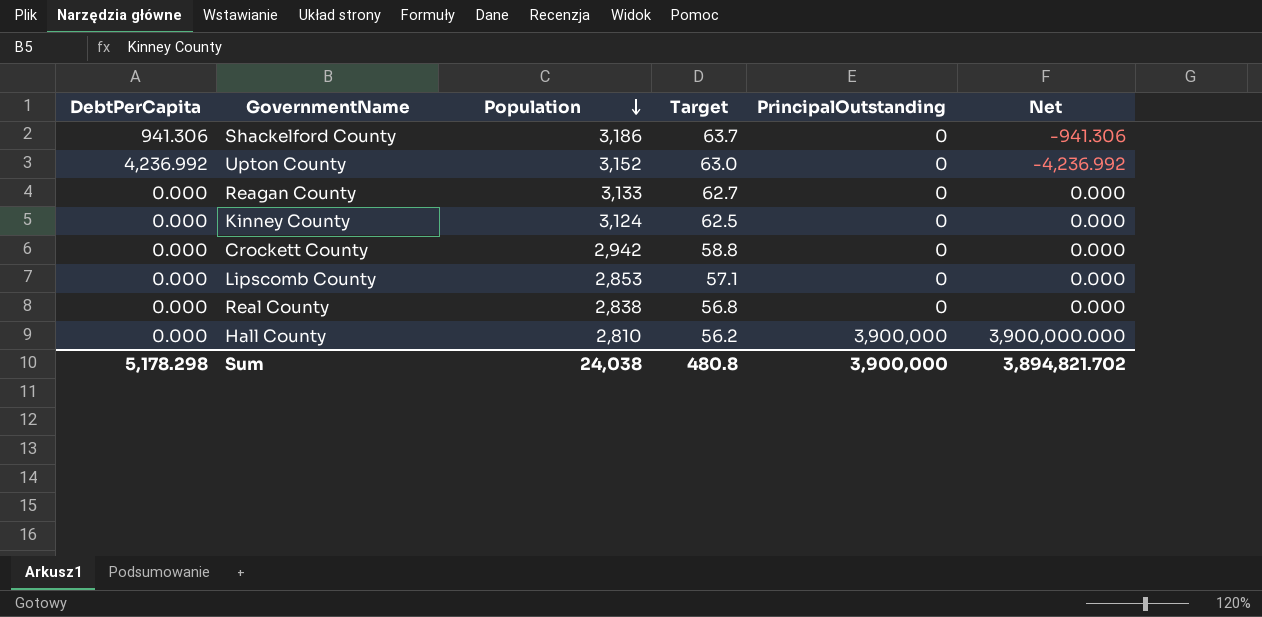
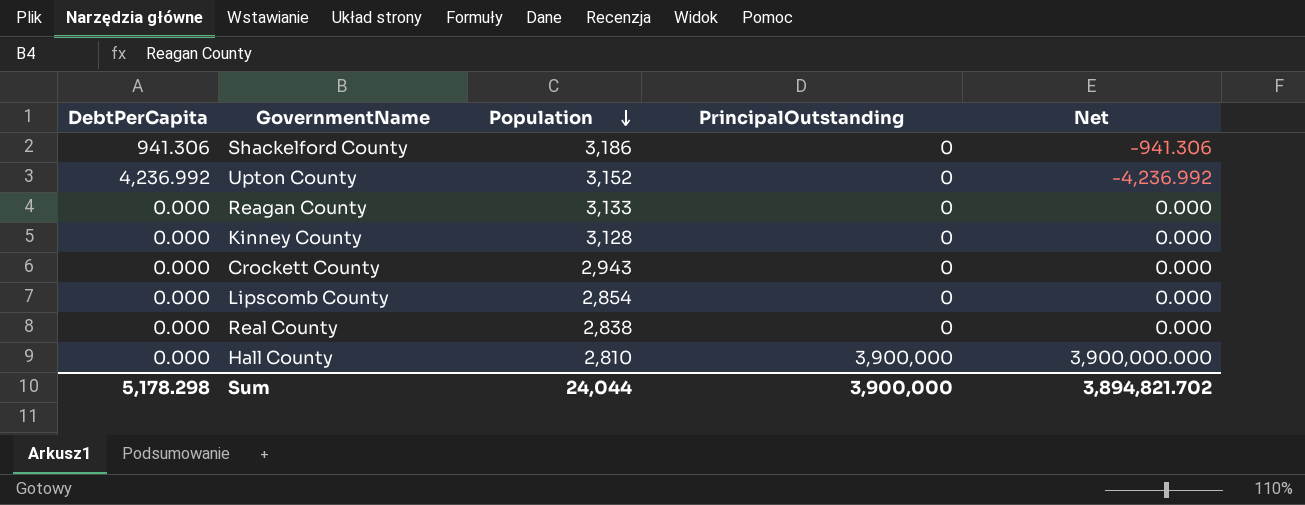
column Target | formula: [Population] * 0.02 -> none
Kinney County | Population: 3,124 -> 3,128
Crockett County | Population: 2,942 -> 2,943
Lipscomb County | Population: 2,853 -> 2,854
Sum | Population: 24,038 -> 24,044

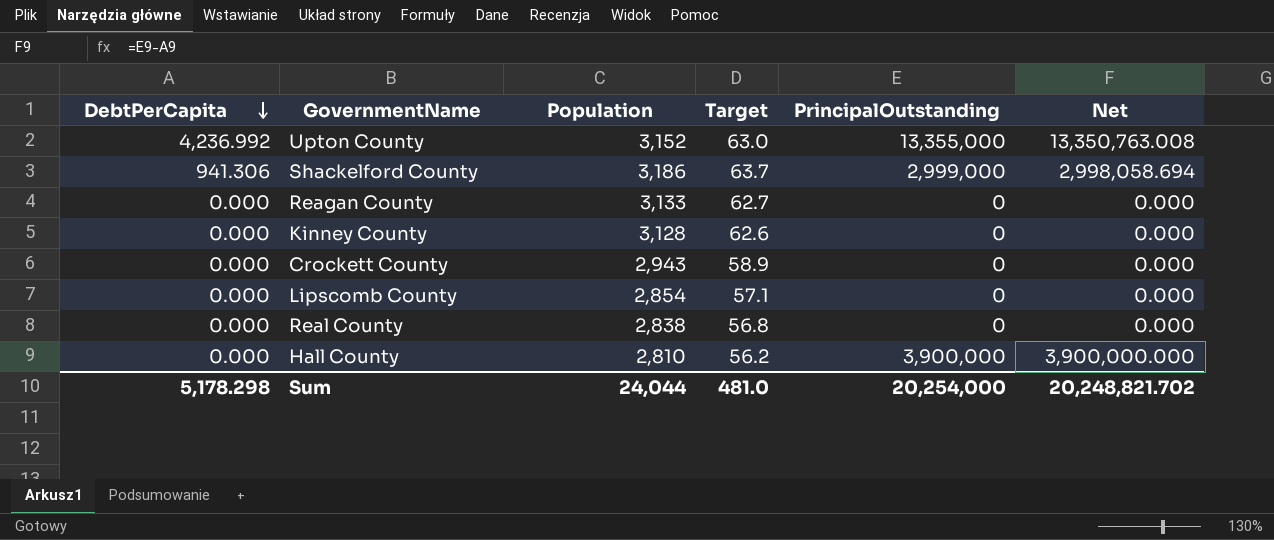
row order: Population descending -> DebtPerCapita descending
column Target | formula: none -> [Population] * 0.02
Upton County | PrincipalOutstanding: 0 -> 13,355,000
Upton County | Net: -4,236.992 -> 13,350,763.008
Shackelford County | PrincipalOutstanding: 0 -> 2,999,000
Shackelford County | Net: -941.306 -> 2,998,058.694
Sum | PrincipalOutstanding: 3,900,000 -> 20,254,000
Sum | Net: 3,894,821.702 -> 20,248,821.702

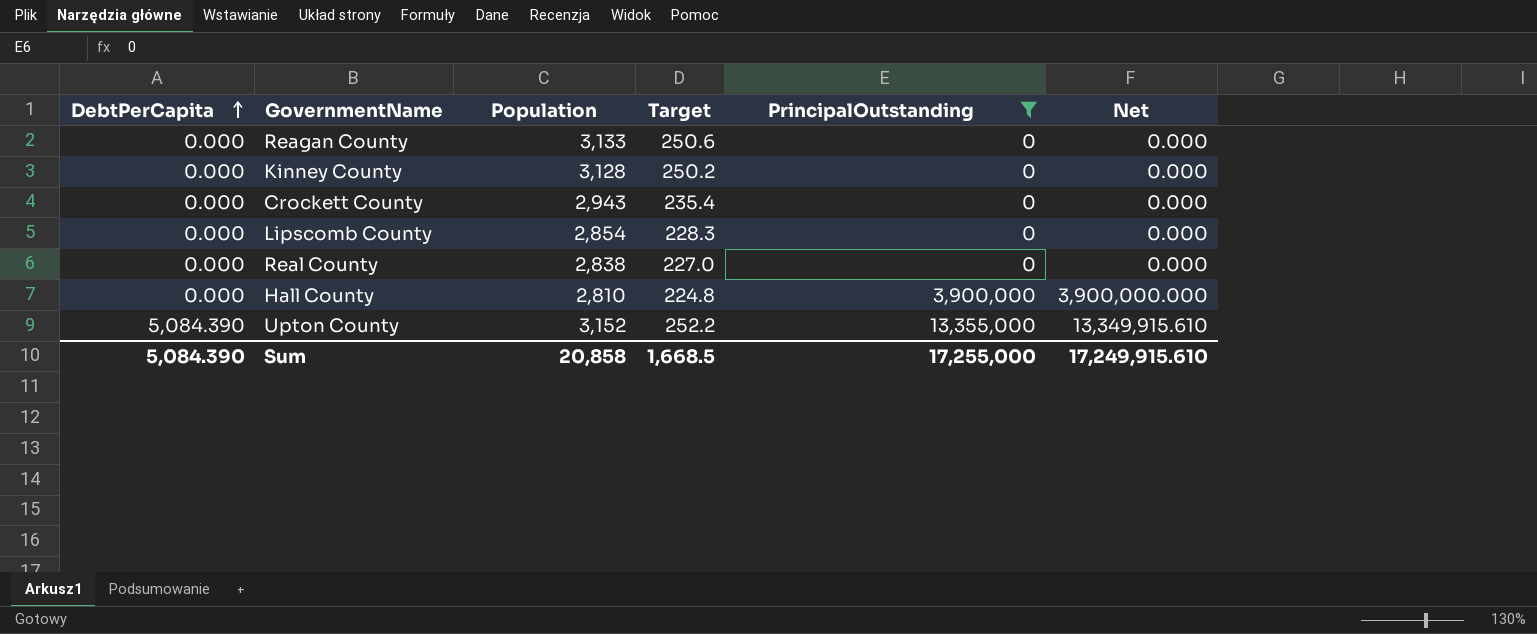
filter: none -> PrincipalOutstanding != 2,999,000
row order: DebtPerCapita descending -> DebtPerCapita ascending
column Target | formula: [Population] * 0.02 -> [Population] * 0.08
Upton County | DebtPerCapita: 4,236.992 -> 5,084.390
Upton County | Net: 13,350,763.008 -> 13,349,915.610
Sum | DebtPerCapita: 5,178.298 -> 5,084.390
Sum | Population: 24,044 -> 20,858
Sum | Target: 481.0 -> 1,668.5
Sum | PrincipalOutstanding: 20,254,000 -> 17,255,000
Sum | Net: 20,248,821.702 -> 17,249,915.610

